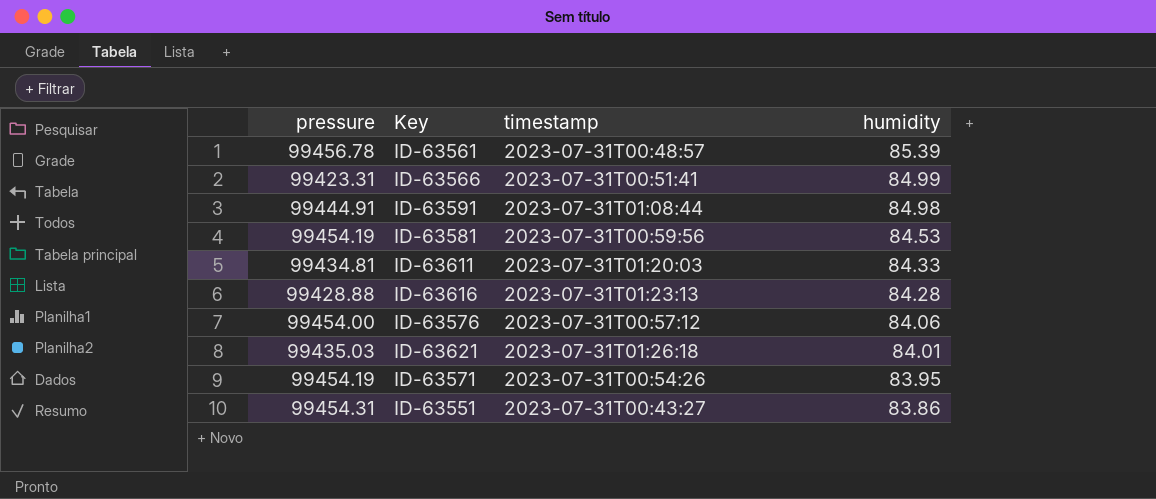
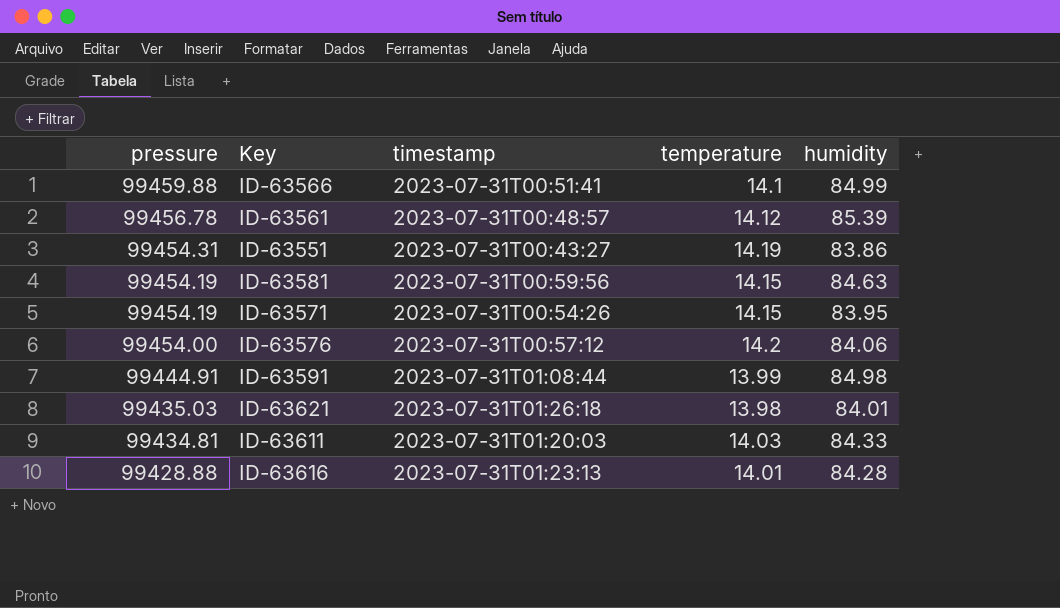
row order: humidity descending -> pressure descending
column temperature | position: none -> 4
ID-63566 | pressure: 99423.31 -> 99459.88
ID-63581 | humidity: 84.53 -> 84.63

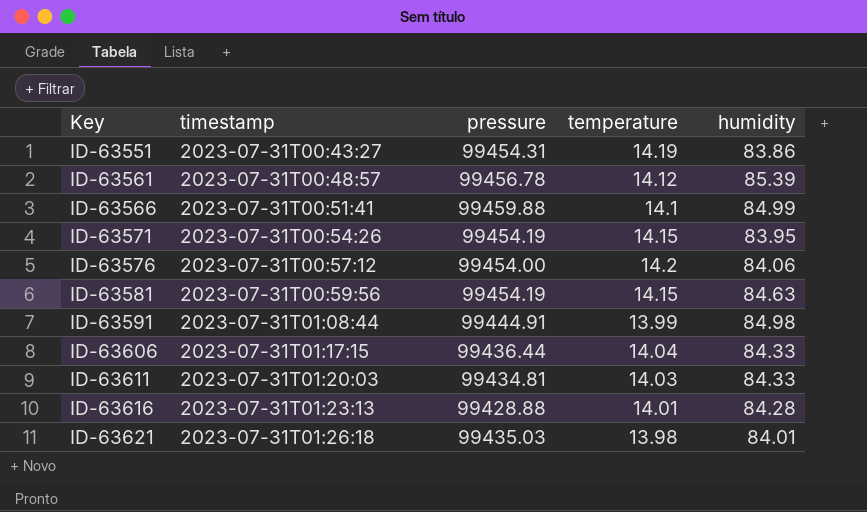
row order: pressure descending -> Key ascending
column pressure | position: 1 -> 3
row ID-63606: none -> 2023-07-31T01:17:15 | 99436.44 | 14.04 | 84.33

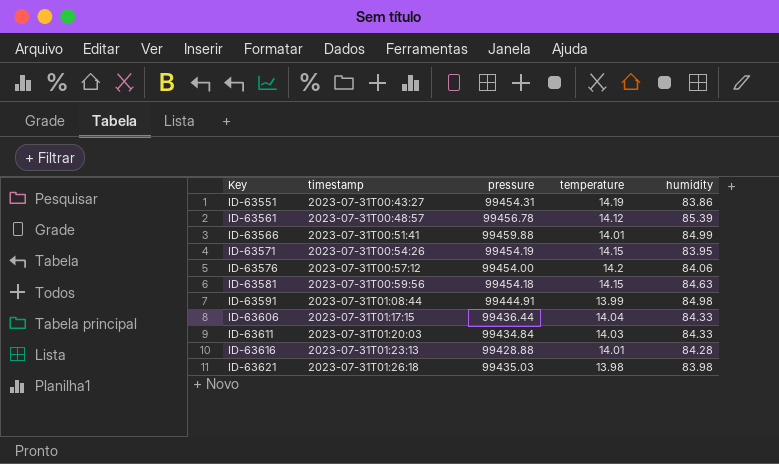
ID-63566 | temperature: 14.1 -> 14.01
ID-63581 | pressure: 99454.19 -> 99454.18
ID-63611 | pressure: 99434.81 -> 99434.84
ID-63621 | humidity: 84.01 -> 83.98

